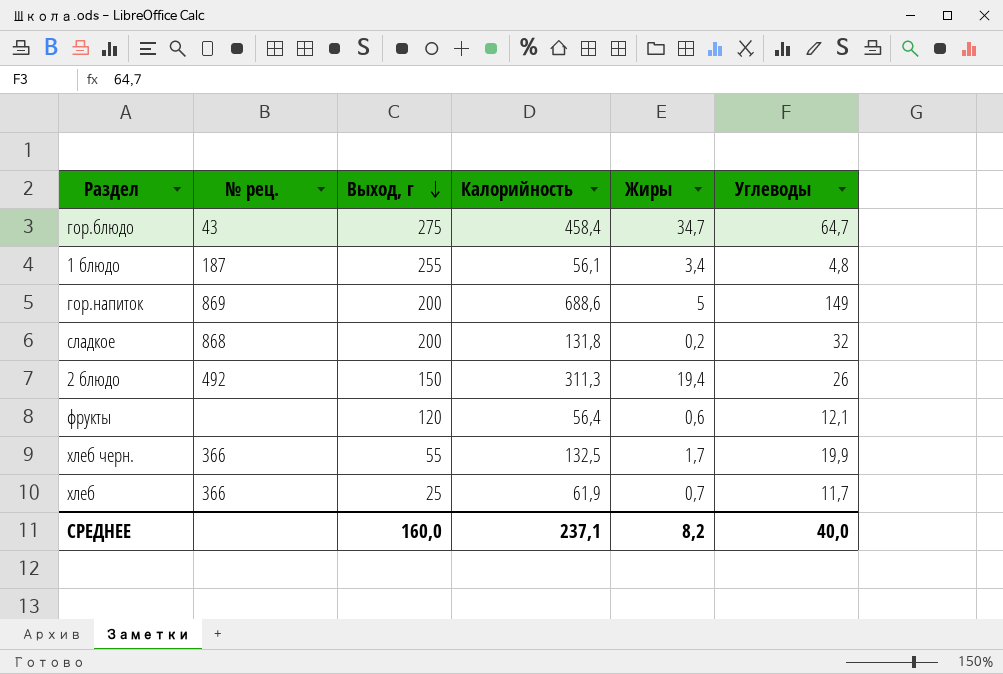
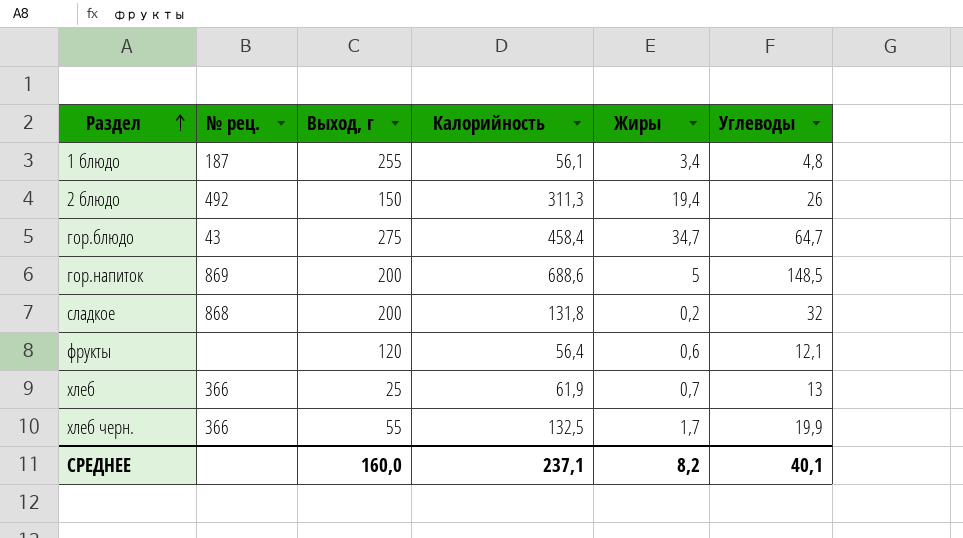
row order: Выход, г descending -> Раздел ascending
гор.напиток | Углеводы: 149 -> 148,5
хлеб | Углеводы: 11,7 -> 13
СРЕДНЕЕ | Углеводы: 40,0 -> 40,1

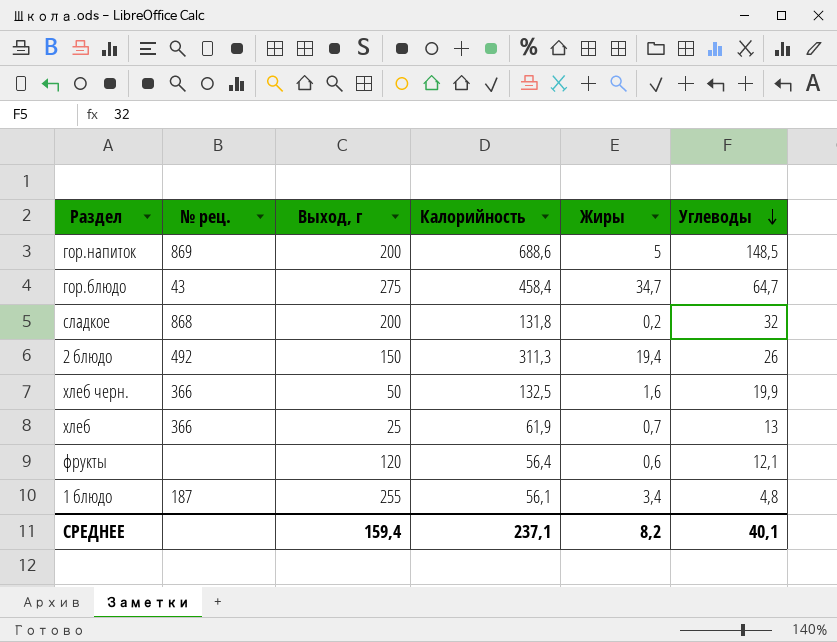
row order: Раздел ascending -> Углеводы descending
хлеб черн. | Выход, г: 55 -> 50
хлеб черн. | Жиры: 1,7 -> 1,6
СРЕДНЕЕ | Выход, г: 160,0 -> 159,4

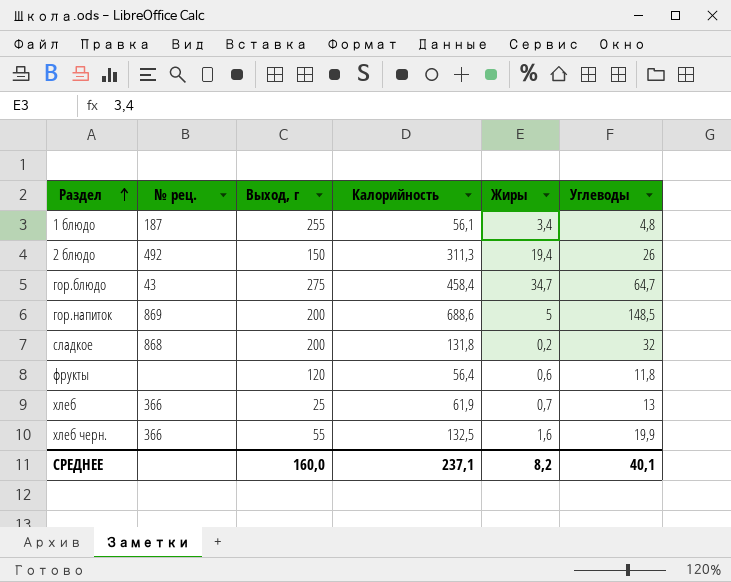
row order: Углеводы descending -> Раздел ascending
фрукты | Углеводы: 12,1 -> 11,8
хлеб черн. | Выход, г: 50 -> 55
СРЕДНЕЕ | Выход, г: 159,4 -> 160,0

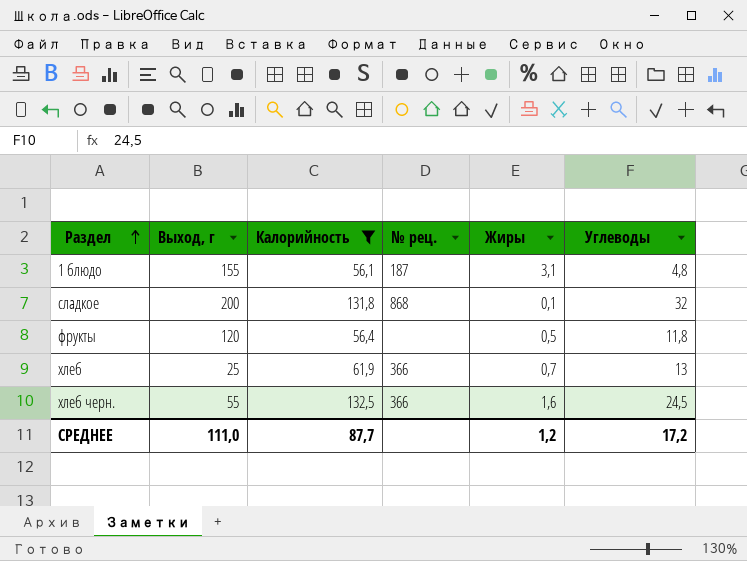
filter: none -> Калорийность <= 132,5
column № рец. | position: 2 -> 4
1 блюдо | Выход, г: 255 -> 155
1 блюдо | Жиры: 3,4 -> 3,1
сладкое | Жиры: 0,2 -> 0,1
фрукты | Жиры: 0,6 -> 0,5
хлеб черн. | Углеводы: 19,9 -> 24,5
СРЕДНЕЕ | Выход, г: 160,0 -> 111,0
СРЕДНЕЕ | Калорийность: 237,1 -> 87,7
СРЕДНЕЕ | Жиры: 8,2 -> 1,2
СРЕДНЕЕ | Углеводы: 40,1 -> 17,2

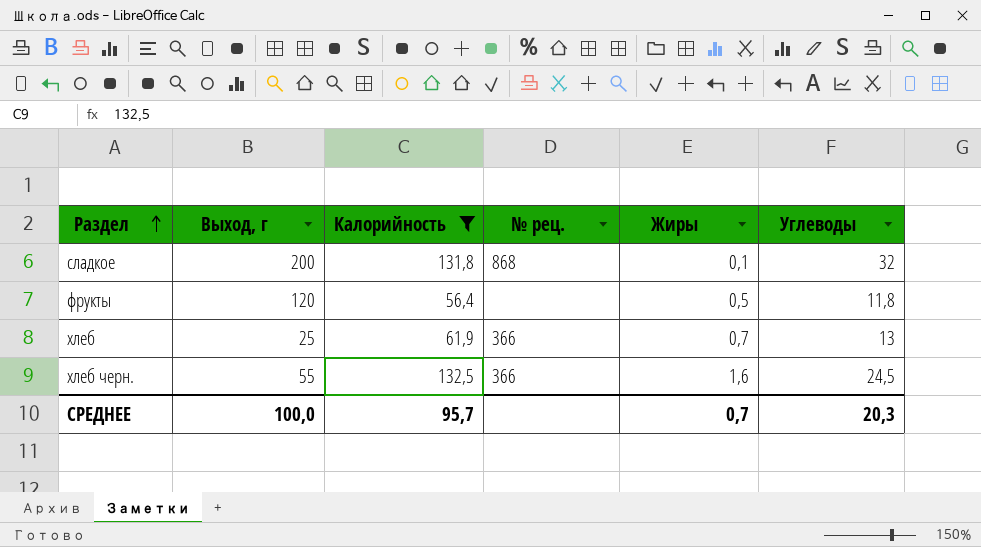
row 1 блюдо: 155 | 56,1 | 187 | 3,1 | 4,8 -> none
СРЕДНЕЕ | Выход, г: 111,0 -> 100,0
СРЕДНЕЕ | Калорийность: 87,7 -> 95,7
СРЕДНЕЕ | Жиры: 1,2 -> 0,7
СРЕДНЕЕ | Углеводы: 17,2 -> 20,3

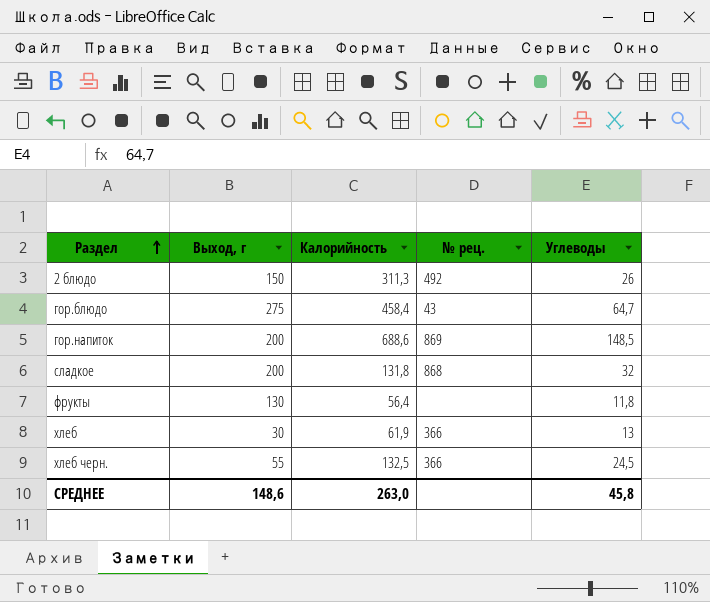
filter: Калорийность <= 132,5 -> none
column Жиры | position: 5 -> none
фрукты | Выход, г: 120 -> 130
хлеб | Выход, г: 25 -> 30
СРЕДНЕЕ | Выход, г: 100,0 -> 148,6
СРЕДНЕЕ | Калорийность: 95,7 -> 263,0
СРЕДНЕЕ | Углеводы: 20,3 -> 45,8

